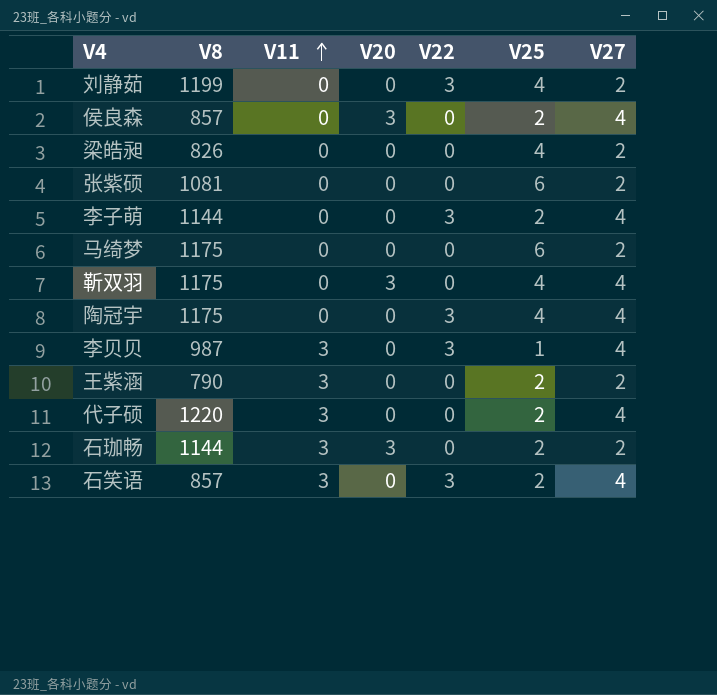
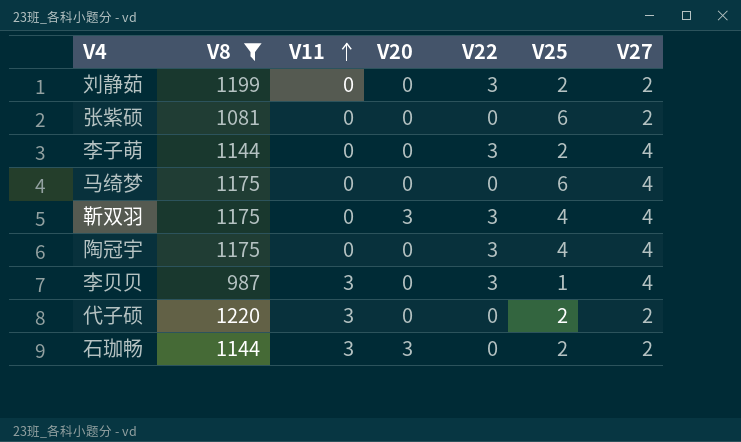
filter: none -> V8 >= 987
刘静茹 | V25: 4 -> 2
马绮梦 | V27: 2 -> 4
靳双羽 | V22: 0 -> 3
代子硕 | V27: 4 -> 2

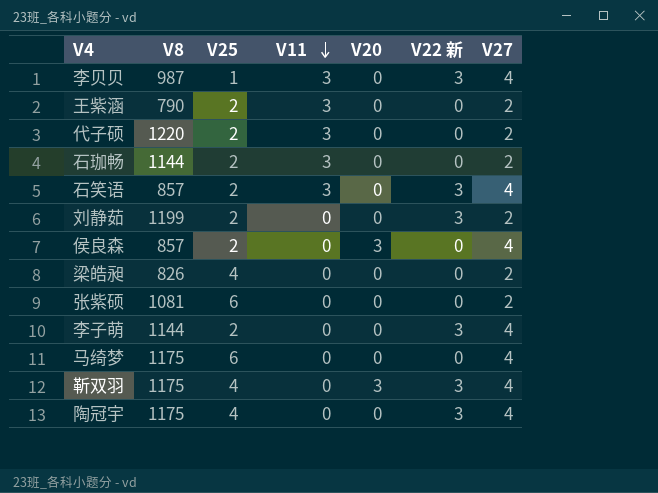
filter: V8 >= 987 -> none
row order: V11 ascending -> V11 descending
column V25 | position: 6 -> 3
column name: V22 -> V22 新
石珈畅 | V20: 3 -> 0

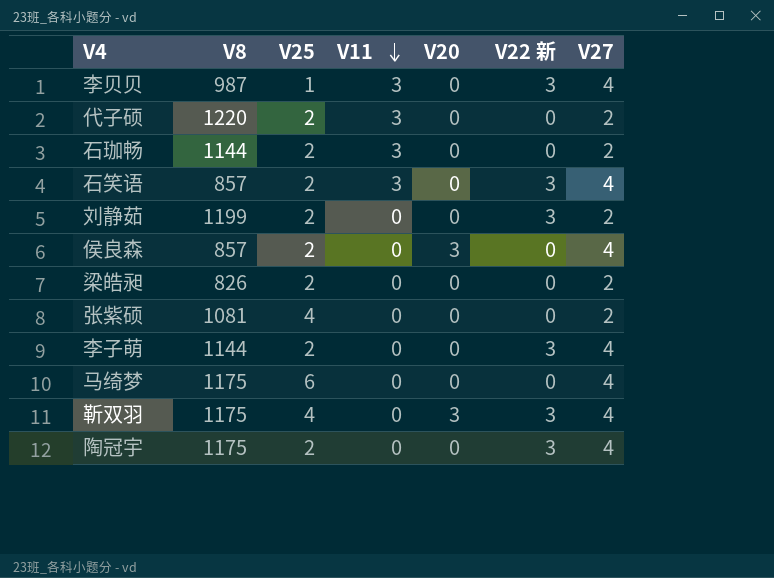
row 王紫涵: 790 | 2 | 3 | 0 | 0 | 2 -> none
梁皓昶 | V25: 4 -> 2
张紫硕 | V25: 6 -> 4
陶冠宇 | V25: 4 -> 2

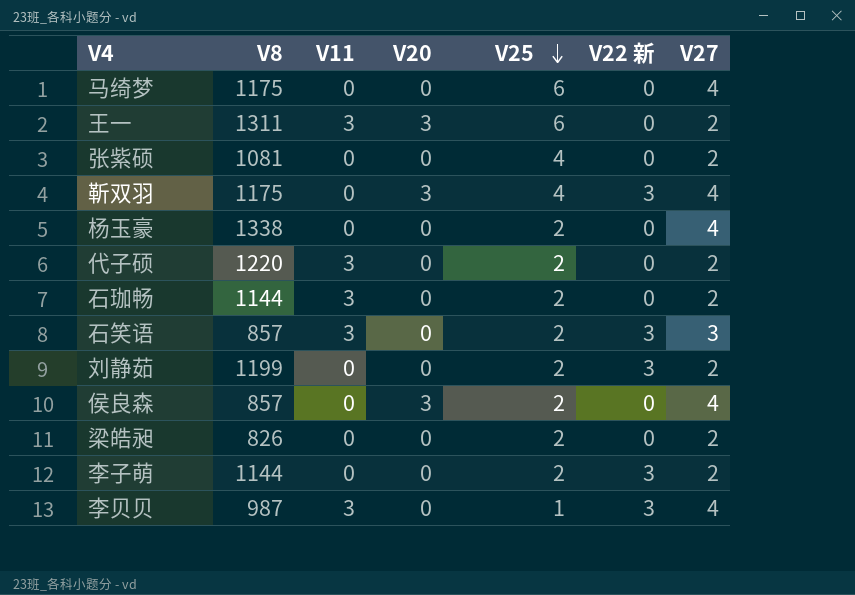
row order: V11 descending -> V25 descending
column V25 | position: 3 -> 5
row 陶冠宇: 1175 | 2 | 0 | 0 | 3 | 4 -> none
row 王一: none -> 1311 | 3 | 3 | 6 | 0 | 2
row 杨玉豪: none -> 1338 | 0 | 0 | 2 | 0 | 4
石笑语 | V27: 4 -> 3
李子萌 | V27: 4 -> 2

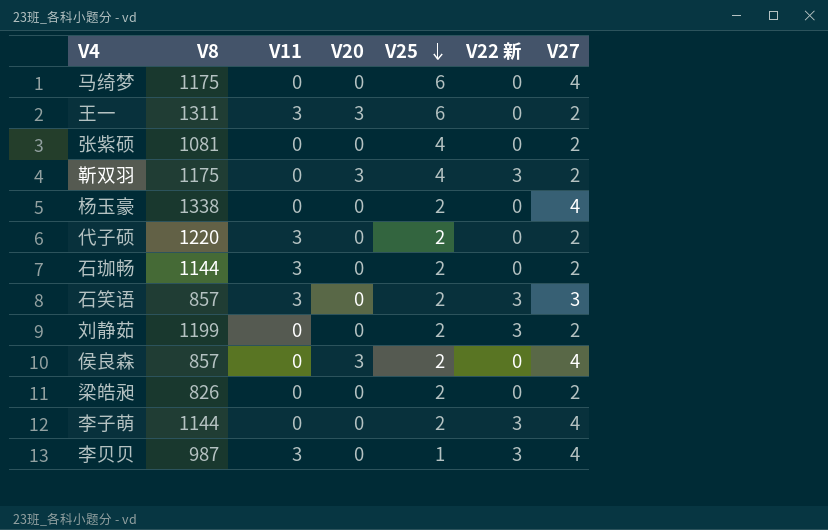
靳双羽 | V27: 4 -> 2
李子萌 | V27: 2 -> 4

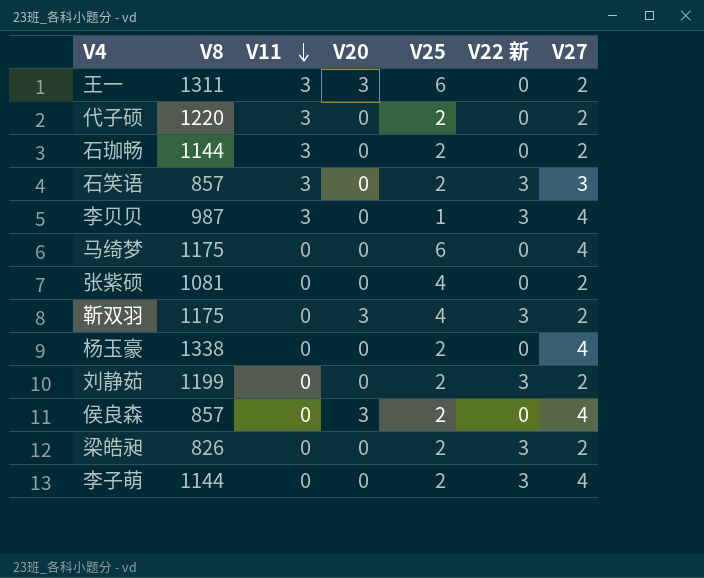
row order: V25 descending -> V11 descending
梁皓昶 | V22 新: 0 -> 3

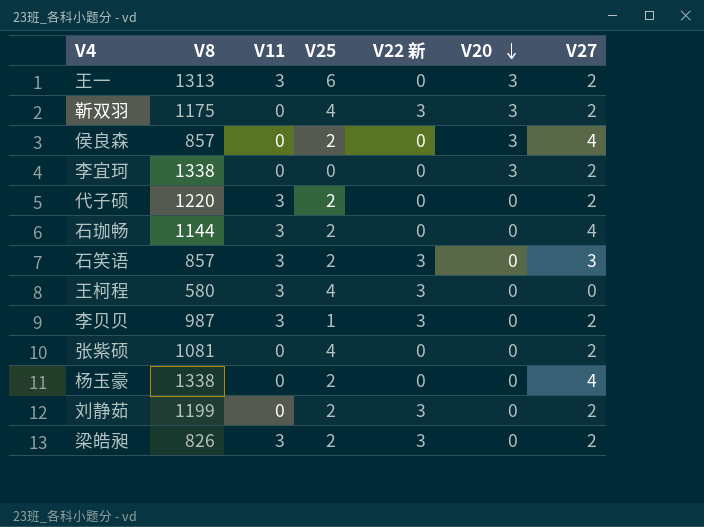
row order: V11 descending -> V20 descending
column V20 | position: 4 -> 6
row 马绮梦: 1175 | 0 | 0 | 6 | 0 | 4 -> none
row 李子萌: 1144 | 0 | 0 | 2 | 3 | 4 -> none
王一 | V8: 1311 -> 1313
row 李宜珂: none -> 1338 | 0 | 0 | 0 | 3 | 2
石珈畅 | V27: 2 -> 4
row 王柯程: none -> 580 | 3 | 4 | 3 | 0 | 0
李贝贝 | V27: 4 -> 2
梁皓昶 | V11: 0 -> 3

